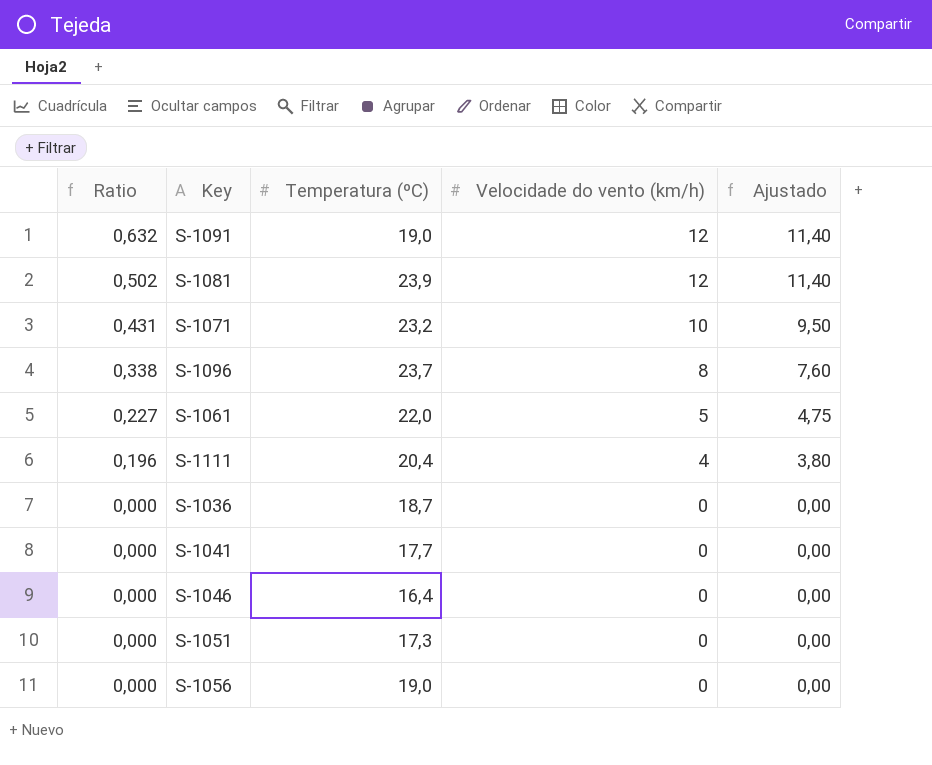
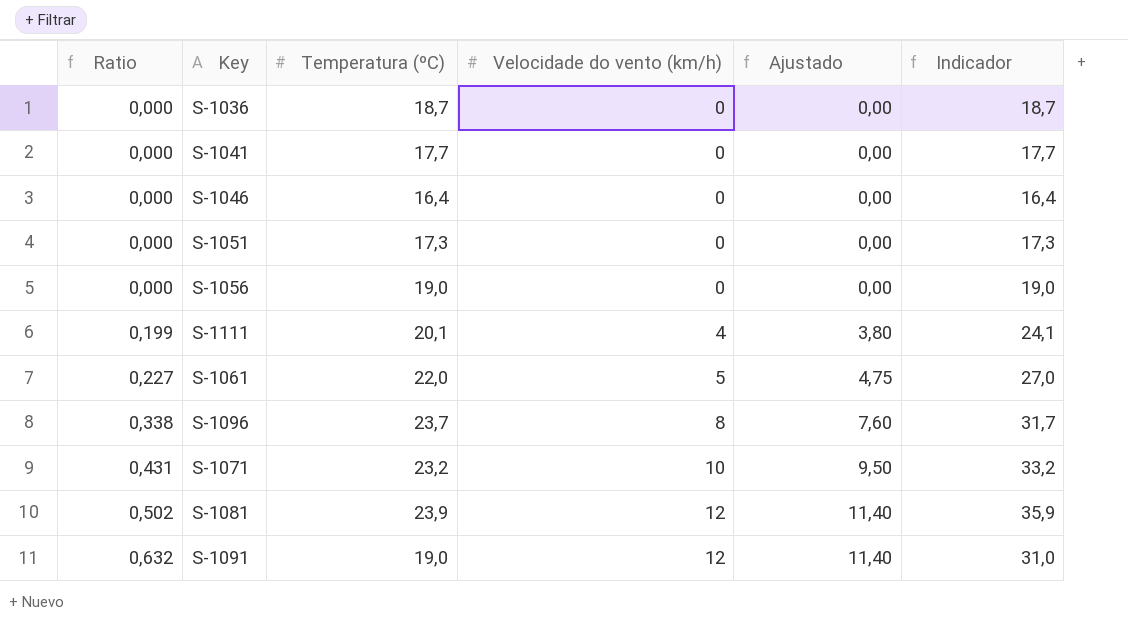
row order: Ratio descending -> Ratio ascending
column Indicador | formula: none -> [Temperatura (ºC)] + [Velocidade do vento (km/h)]
S-1111 | Ratio: 0,196 -> 0,199
S-1111 | Temperatura (ºC): 20,4 -> 20,1

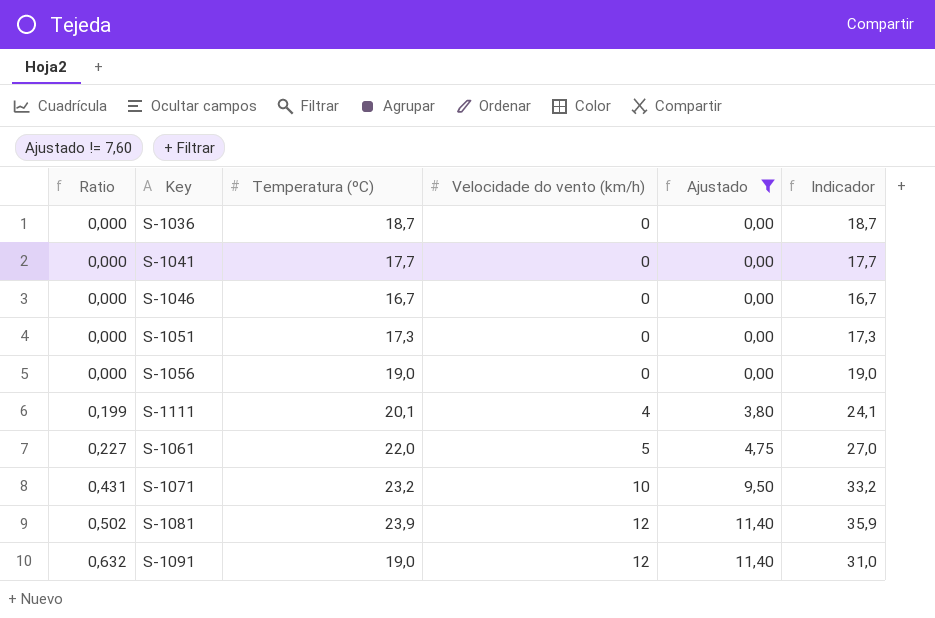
filter: none -> Ajustado != 7,60
S-1046 | Temperatura (ºC): 16,4 -> 16,7
S-1046 | Indicador: 16,4 -> 16,7

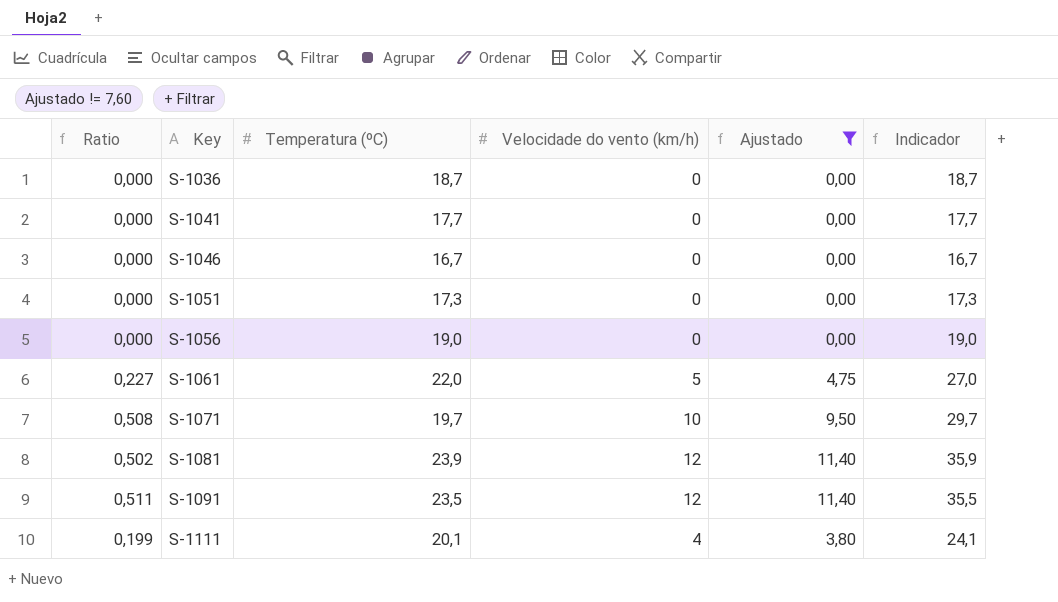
row order: Ratio ascending -> Key ascending
S-1071 | Ratio: 0,431 -> 0,508
S-1071 | Temperatura (ºC): 23,2 -> 19,7
S-1071 | Indicador: 33,2 -> 29,7
S-1091 | Ratio: 0,632 -> 0,511
S-1091 | Temperatura (ºC): 19,0 -> 23,5
S-1091 | Indicador: 31,0 -> 35,5

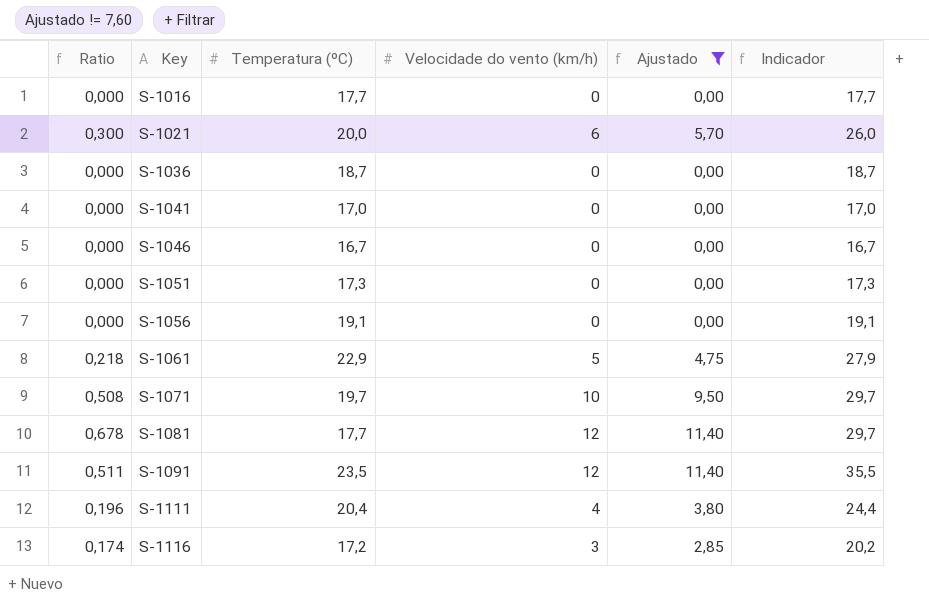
row S-1016: none -> 0,000 | 17,7 | 0 | 0,00 | 17,7
row S-1021: none -> 0,300 | 20,0 | 6 | 5,70 | 26,0
S-1041 | Temperatura (ºC): 17,7 -> 17,0
S-1041 | Indicador: 17,7 -> 17,0
S-1056 | Temperatura (ºC): 19,0 -> 19,1
S-1056 | Indicador: 19,0 -> 19,1
S-1061 | Ratio: 0,227 -> 0,218
S-1061 | Temperatura (ºC): 22,0 -> 22,9
S-1061 | Indicador: 27,0 -> 27,9
S-1081 | Ratio: 0,502 -> 0,678
S-1081 | Temperatura (ºC): 23,9 -> 17,7
S-1081 | Indicador: 35,9 -> 29,7
S-1111 | Ratio: 0,199 -> 0,196
S-1111 | Temperatura (ºC): 20,1 -> 20,4
S-1111 | Indicador: 24,1 -> 24,4
row S-1116: none -> 0,174 | 17,2 | 3 | 2,85 | 20,2

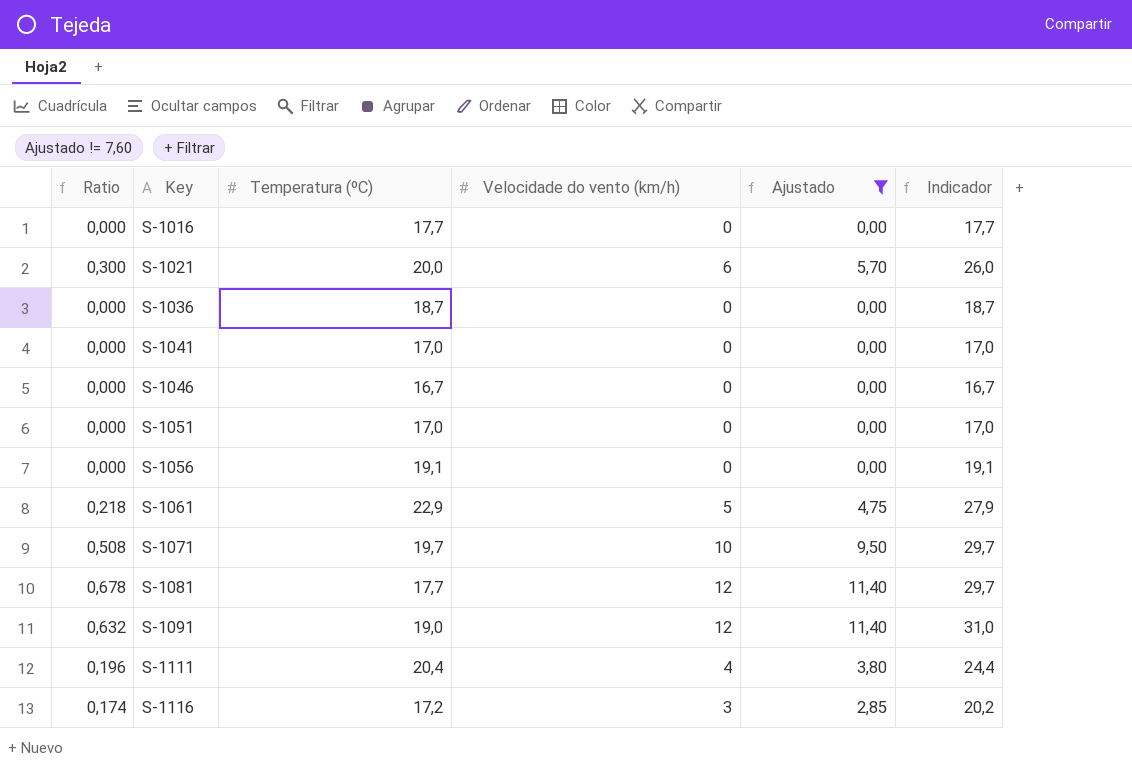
S-1051 | Temperatura (ºC): 17,3 -> 17,0
S-1051 | Indicador: 17,3 -> 17,0
S-1091 | Ratio: 0,511 -> 0,632
S-1091 | Temperatura (ºC): 23,5 -> 19,0
S-1091 | Indicador: 35,5 -> 31,0

